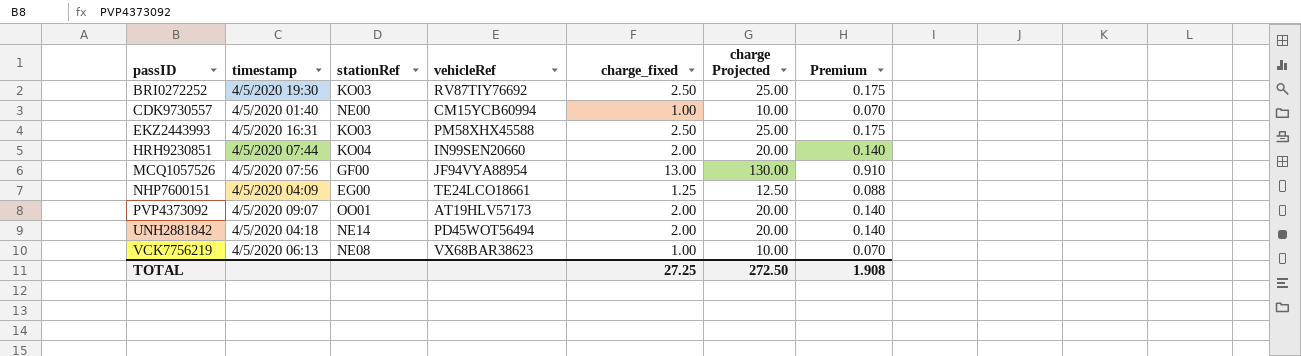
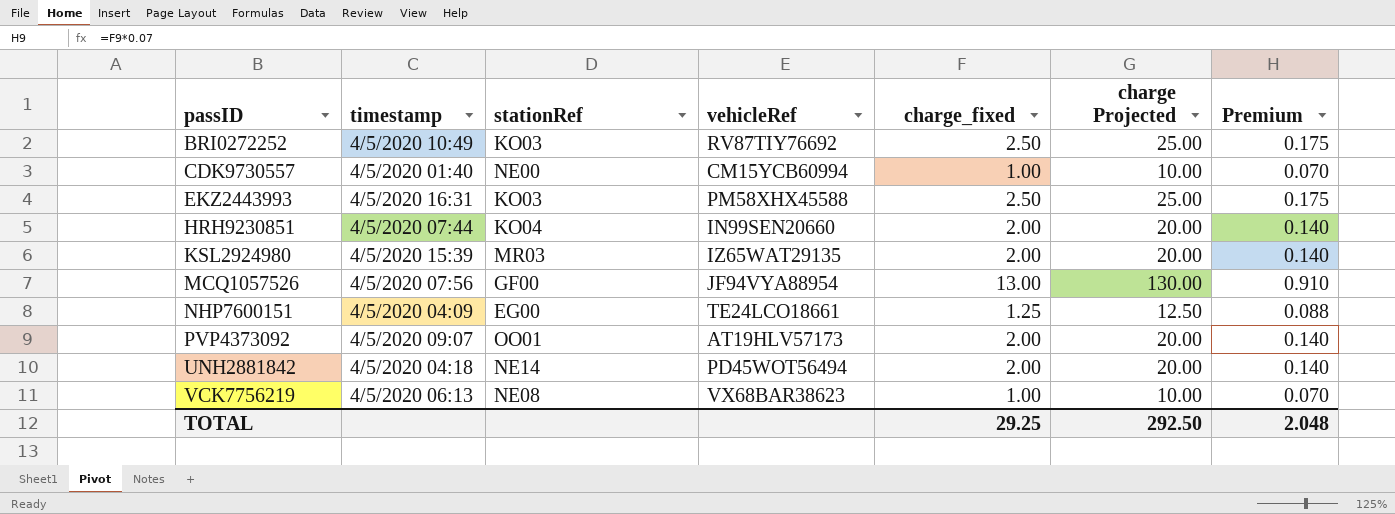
BRI0272252 | timestamp: 4/5/2020 19:30 -> 4/5/2020 10:49
row KSL2924980: none -> 4/5/2020 15:39 | MR03 | IZ65WAT29135 | 2.00 | 20.00 | 0.140
TOTAL | charge_fixed: 27.25 -> 29.25
TOTAL | charge Projected: 272.50 -> 292.50
TOTAL | Premium: 1.908 -> 2.048

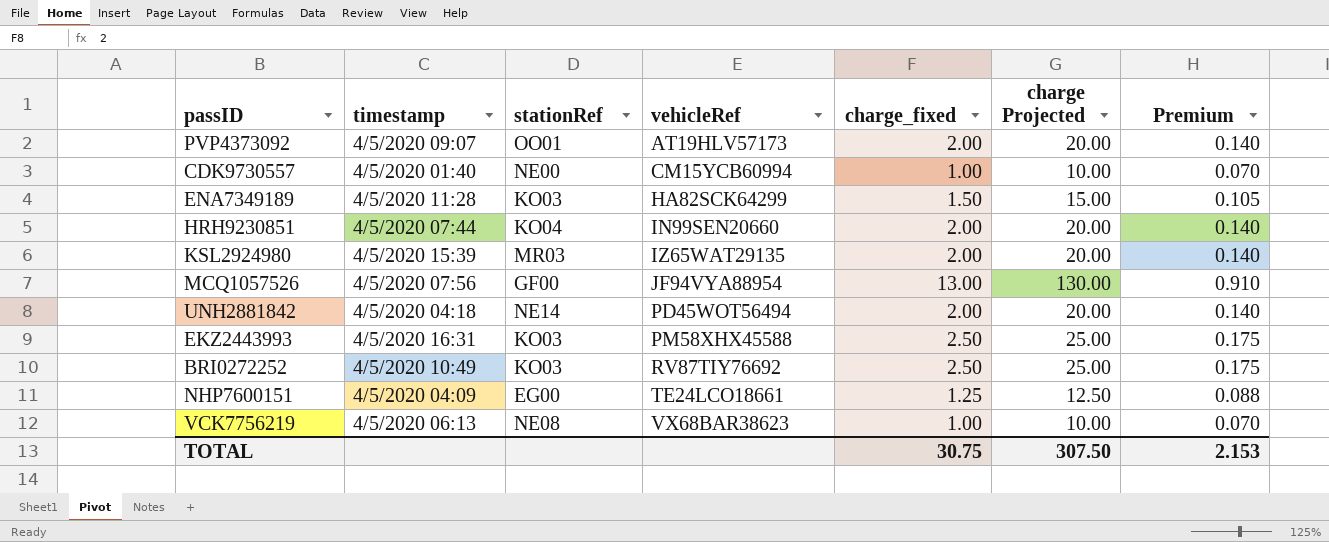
row order: passID ascending -> vehicleRef ascending
row ENA7349189: none -> 4/5/2020 11:28 | KO03 | HA82SCK64299 | 1.50 | 15.00 | 0.105
TOTAL | charge_fixed: 29.25 -> 30.75
TOTAL | charge Projected: 292.50 -> 307.50
TOTAL | Premium: 2.048 -> 2.153

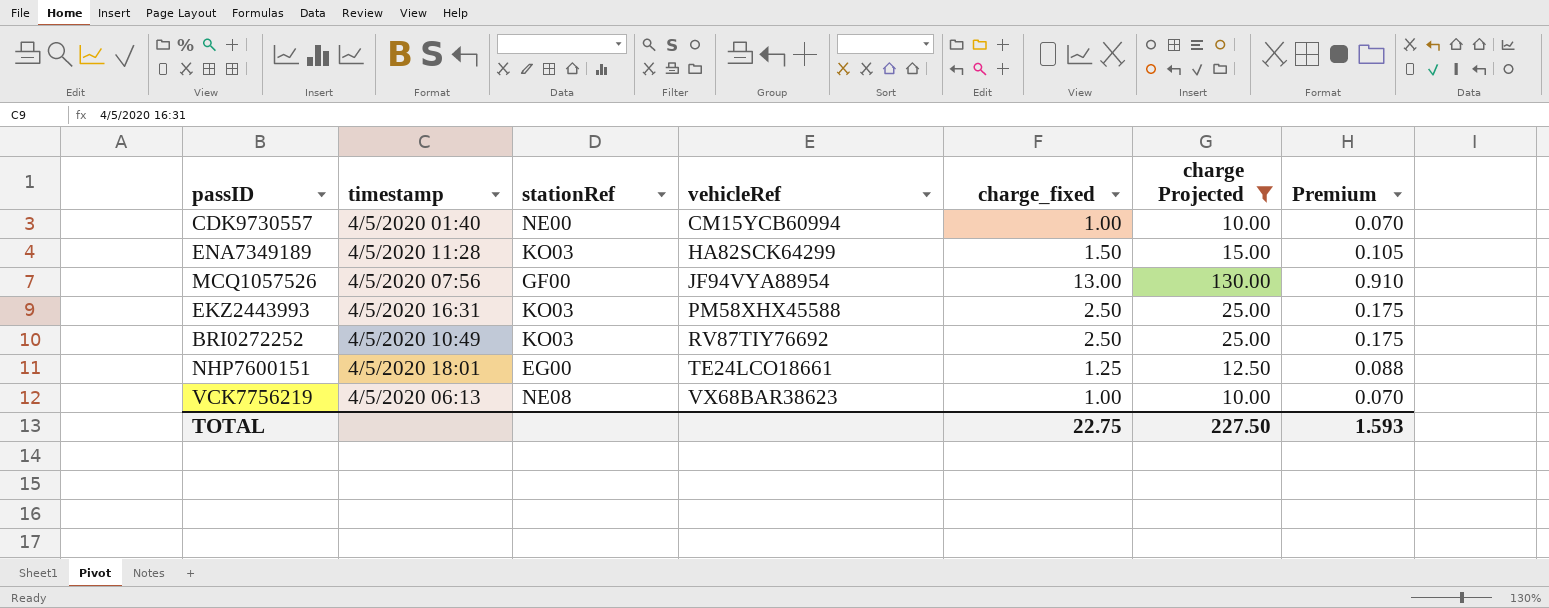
filter: none -> charge Projected != 20.00
NHP7600151 | timestamp: 4/5/2020 04:09 -> 4/5/2020 18:01
TOTAL | charge_fixed: 30.75 -> 22.75
TOTAL | charge Projected: 307.50 -> 227.50
TOTAL | Premium: 2.153 -> 1.593

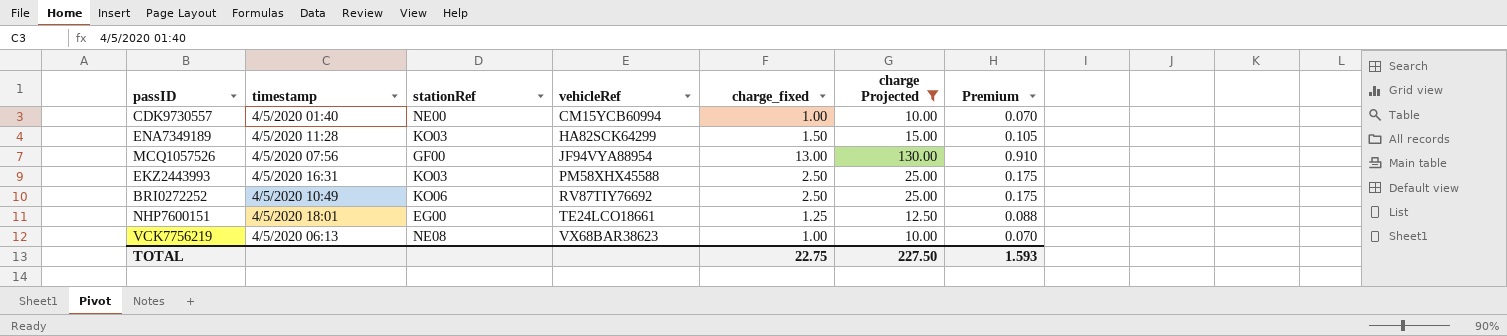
BRI0272252 | stationRef: KO03 -> KO06

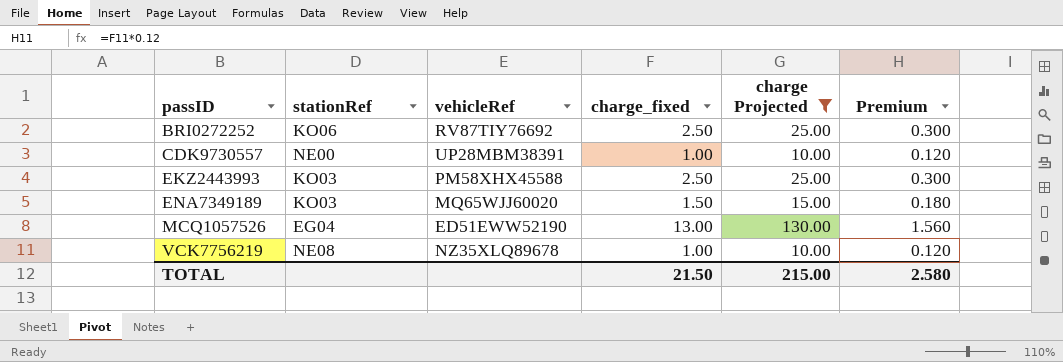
row order: vehicleRef ascending -> passID ascending
column timestamp | position: 2 -> none
column Premium | formula: [charge_fixed] * 0.07 -> [charge_fixed] * 0.12
row NHP7600151: 4/5/2020 18:01 | EG00 | TE24LCO18661 | 1.25 | 12.50 | 0.088 -> none
CDK9730557 | vehicleRef: CM15YCB60994 -> UP28MBM38391
ENA7349189 | vehicleRef: HA82SCK64299 -> MQ65WJJ60020
MCQ1057526 | stationRef: GF00 -> EG04
MCQ1057526 | vehicleRef: JF94VYA88954 -> ED51EWW52190
VCK7756219 | vehicleRef: VX68BAR38623 -> NZ35XLQ89678
TOTAL | charge_fixed: 22.75 -> 21.50
TOTAL | charge Projected: 227.50 -> 215.00
TOTAL | Premium: 1.593 -> 2.580

